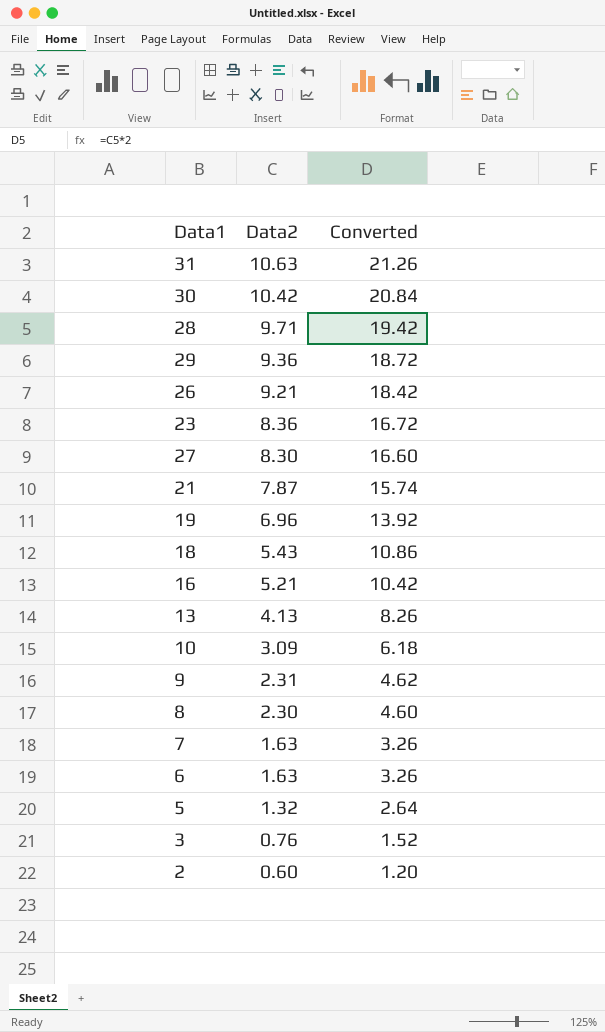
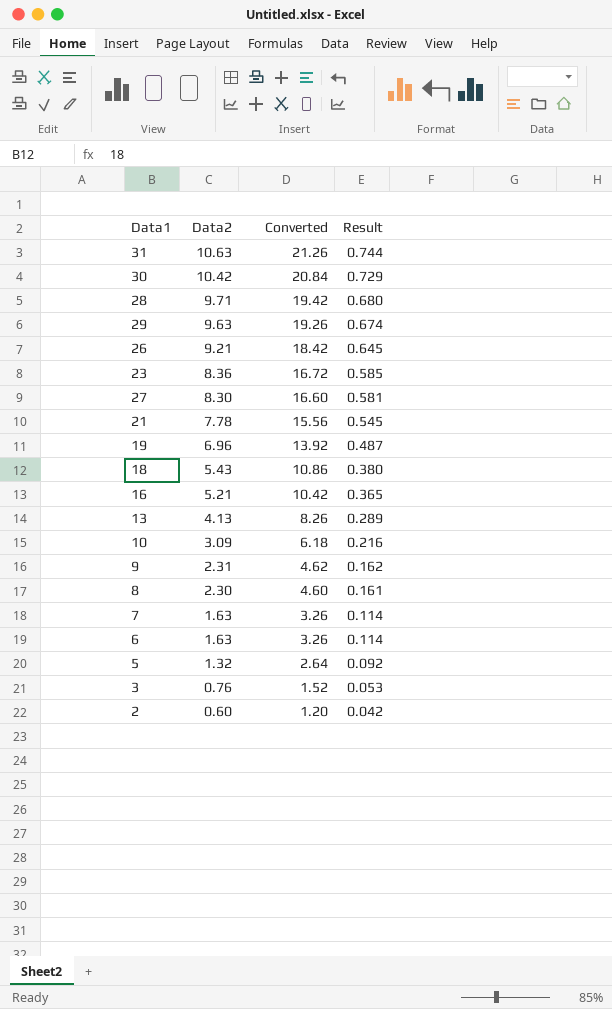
column Result | formula: none -> [Data2] * 0.07
29 | Data2: 9.36 -> 9.63
29 | Converted: 18.72 -> 19.26
21 | Data2: 7.87 -> 7.78
21 | Converted: 15.74 -> 15.56

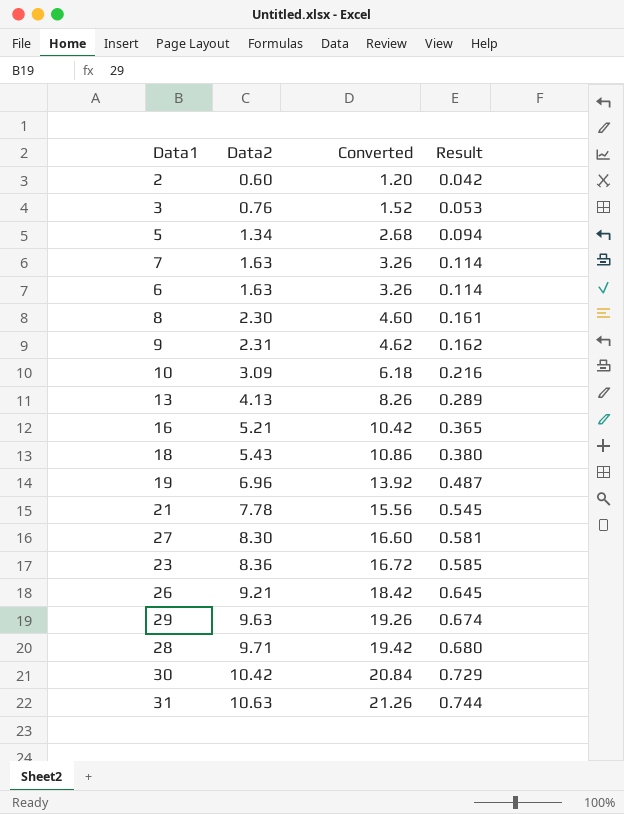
row order: Data2 descending -> Data2 ascending
5 | Data2: 1.32 -> 1.34
5 | Converted: 2.64 -> 2.68
5 | Result: 0.092 -> 0.094

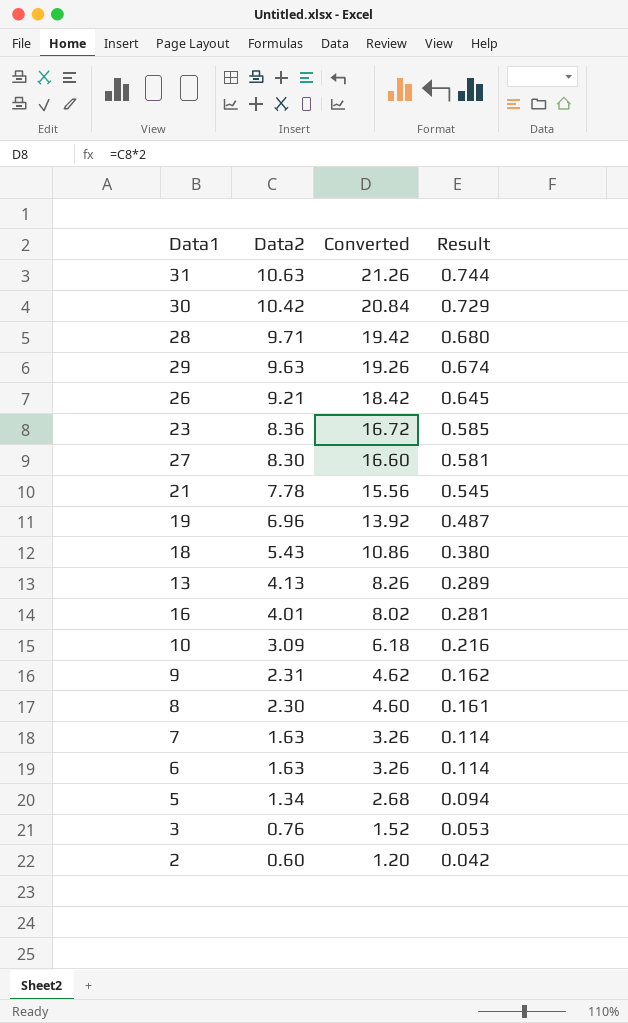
row order: Data2 ascending -> Data2 descending
16 | Data2: 5.21 -> 4.01
16 | Converted: 10.42 -> 8.02
16 | Result: 0.365 -> 0.281

